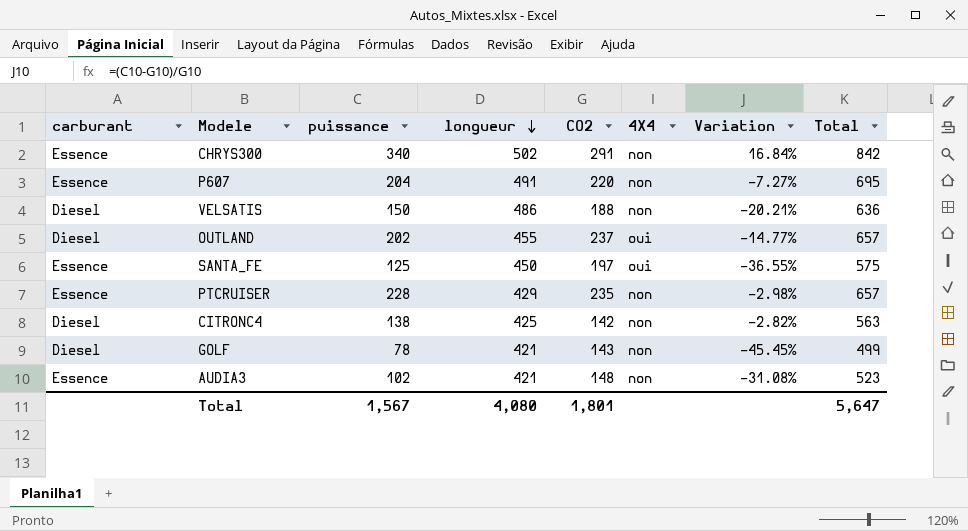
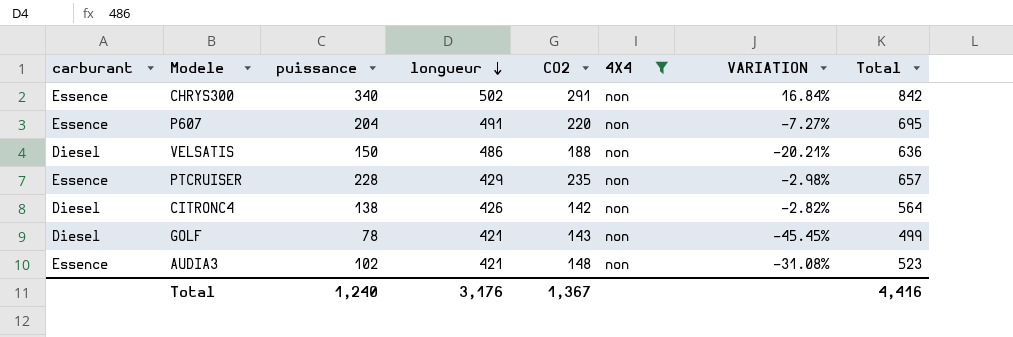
filter: none -> 4X4 = non
column name: Variation -> VARIATION
CITRONC4 | longueur: 425 -> 426
CITRONC4 | Total: 563 -> 564
Total | puissance: 1,567 -> 1,240
Total | longueur: 4,080 -> 3,176
Total | CO2: 1,801 -> 1,367
Total | Total: 5,647 -> 4,416

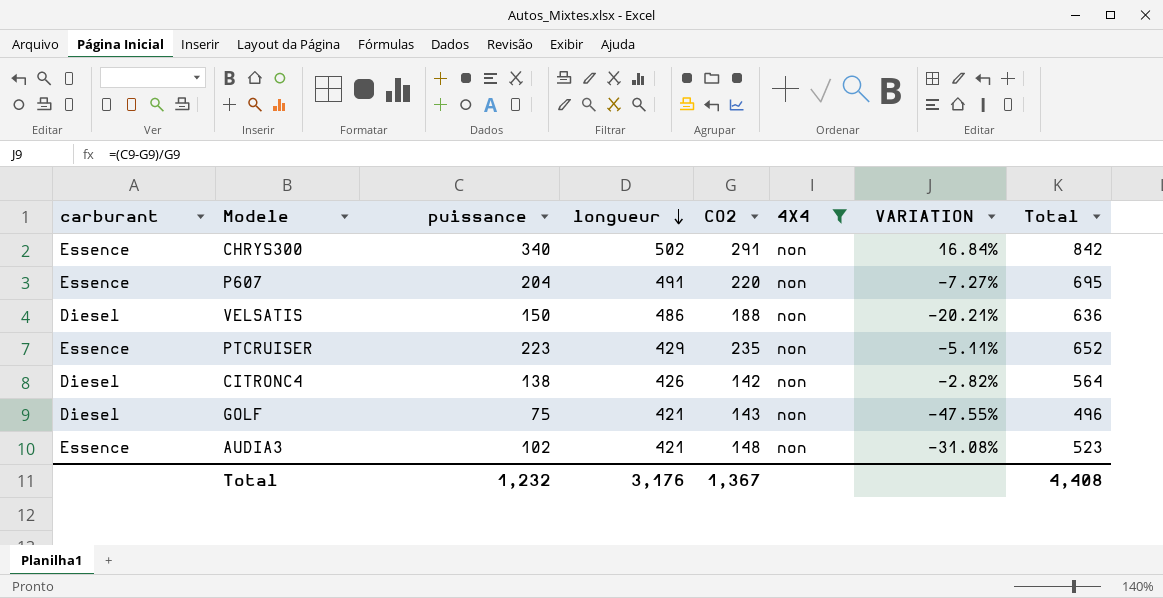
PTCRUISER | puissance: 228 -> 223
PTCRUISER | VARIATION: -2.98% -> -5.11%
PTCRUISER | Total: 657 -> 652
GOLF | puissance: 78 -> 75
GOLF | VARIATION: -45.45% -> -47.55%
GOLF | Total: 499 -> 496
Total | puissance: 1,240 -> 1,232
Total | Total: 4,416 -> 4,408

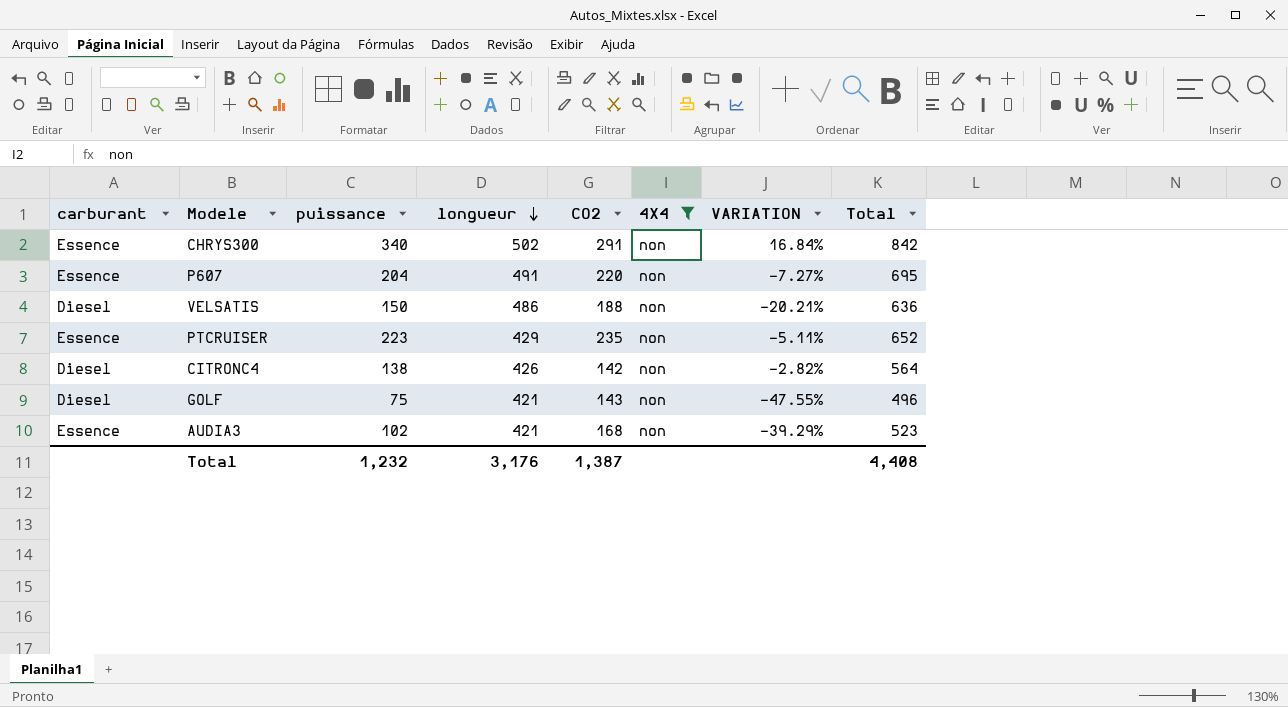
AUDIA3 | CO2: 148 -> 168
AUDIA3 | VARIATION: -31.08% -> -39.29%
Total | CO2: 1,367 -> 1,387

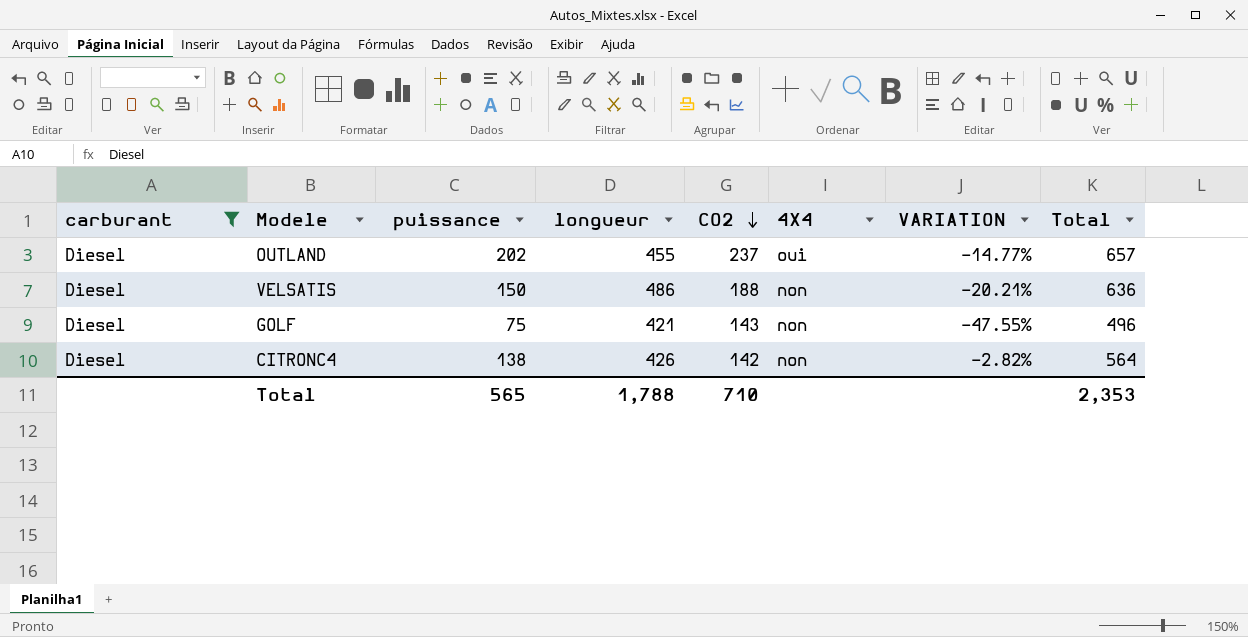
filter: 4X4 = non -> carburant = Diesel
row order: longueur descending -> CO2 descending
Total | puissance: 1,232 -> 565
Total | longueur: 3,176 -> 1,788
Total | CO2: 1,387 -> 710
Total | Total: 4,408 -> 2,353

